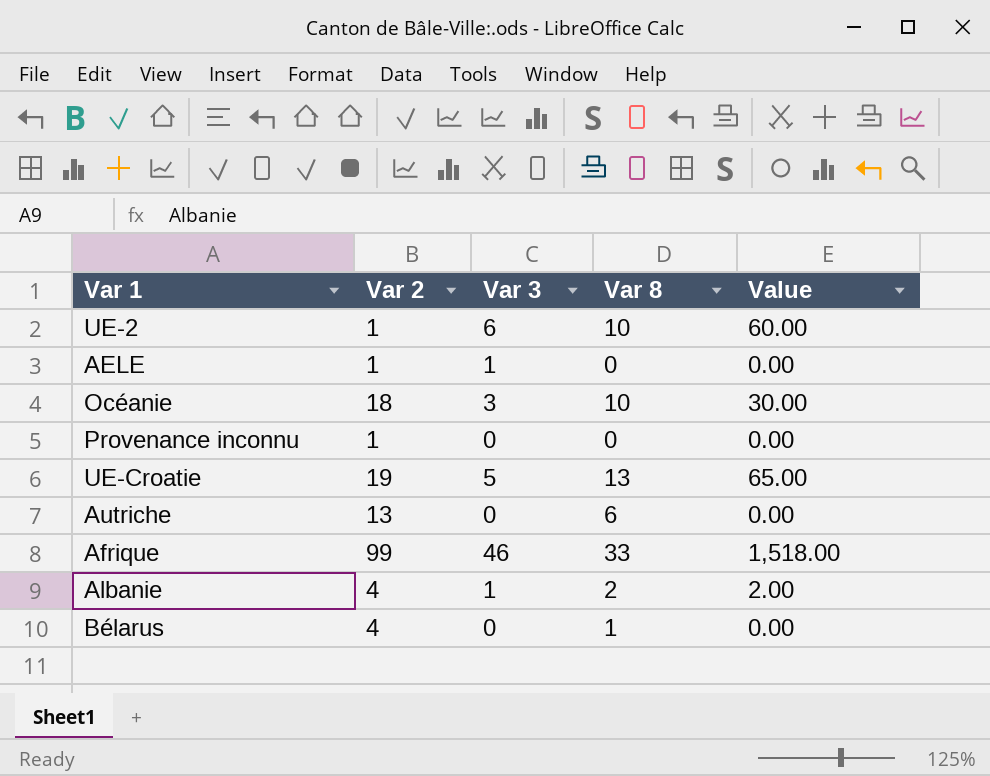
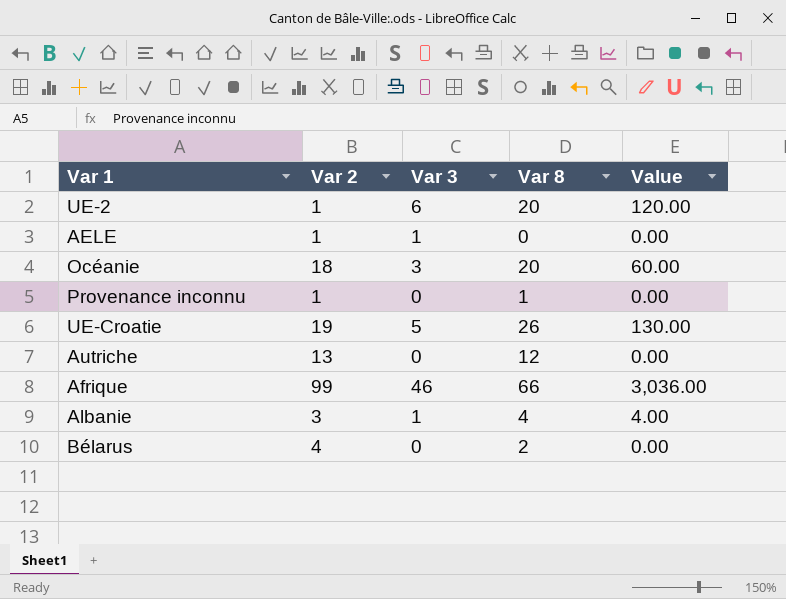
UE-2 | Var 8: 10 -> 20
UE-2 | Value: 60.00 -> 120.00
Océanie | Var 8: 10 -> 20
Océanie | Value: 30.00 -> 60.00
Provenance inconnu | Var 8: 0 -> 1
UE-Croatie | Var 8: 13 -> 26
UE-Croatie | Value: 65.00 -> 130.00
Autriche | Var 8: 6 -> 12
Afrique | Var 8: 33 -> 66
Afrique | Value: 1,518.00 -> 3,036.00
Albanie | Var 2: 4 -> 3
Albanie | Var 8: 2 -> 4
Albanie | Value: 2.00 -> 4.00
Bélarus | Var 8: 1 -> 2

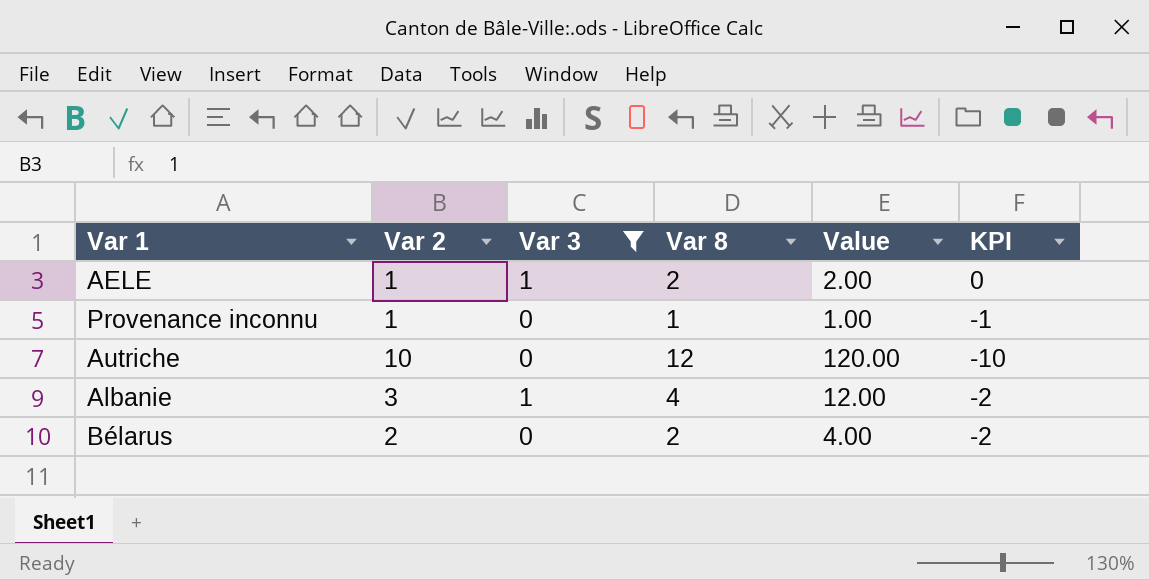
filter: none -> Var 3 <= 1
column Value | formula: [Var 3] * [Var 8] -> [Var 2] * [Var 8]
column KPI | formula: none -> [Var 3] - [Var 2]
AELE | Var 8: 0 -> 2
Autriche | Var 2: 13 -> 10
Bélarus | Var 2: 4 -> 2

